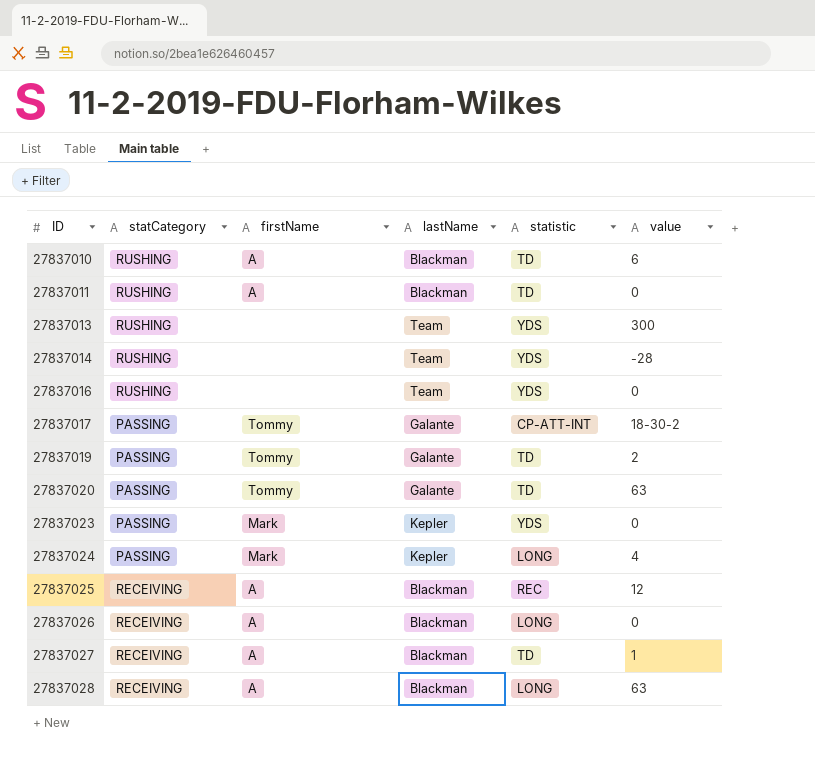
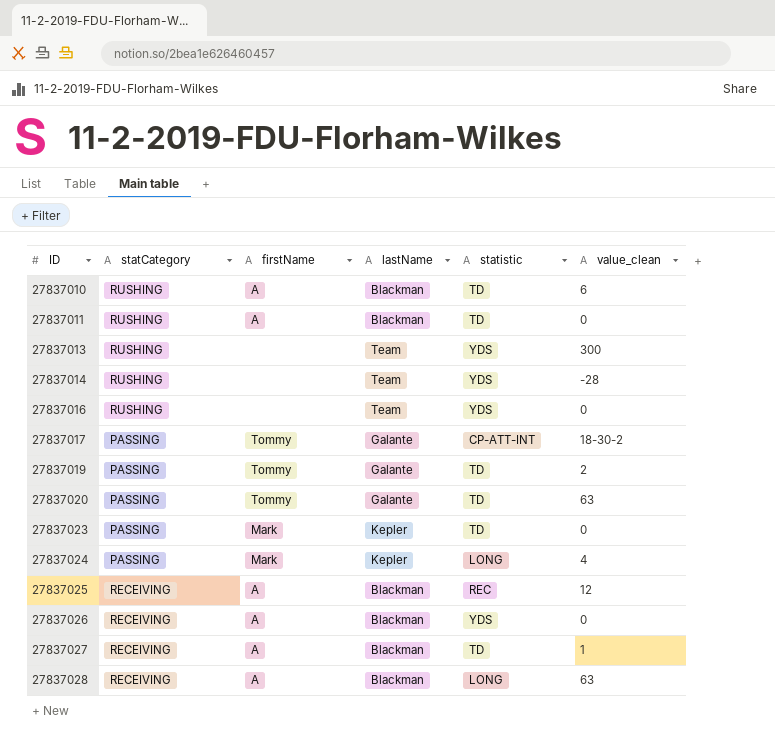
column name: value -> value_clean
27837023 | statistic: YDS -> TD
27837026 | statistic: LONG -> YDS

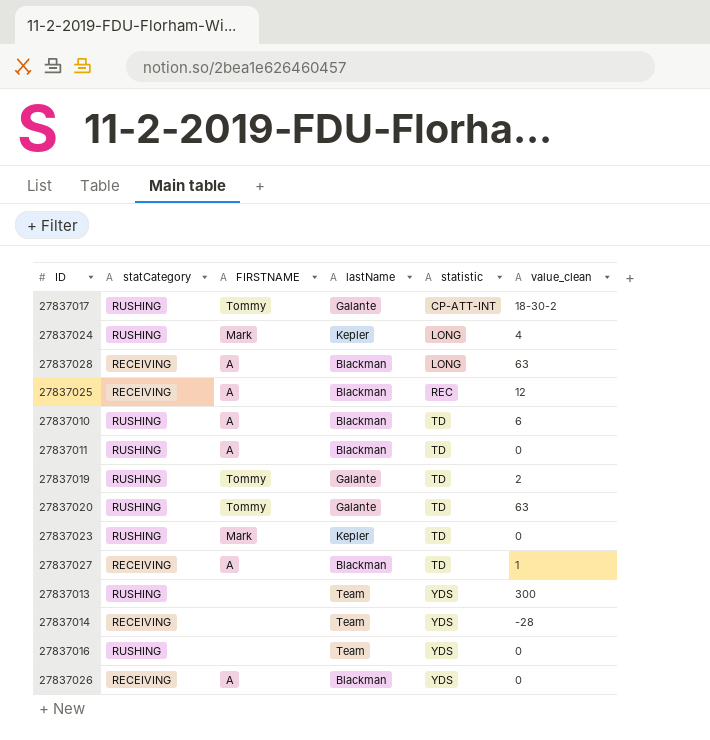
row order: ID ascending -> statistic ascending
column name: firstName -> FIRSTNAME
27837017 | statCategory: PASSING -> RUSHING
27837024 | statCategory: PASSING -> RUSHING
27837019 | statCategory: PASSING -> RUSHING
27837020 | statCategory: PASSING -> RUSHING
27837023 | statCategory: PASSING -> RUSHING
27837014 | statCategory: RUSHING -> RECEIVING

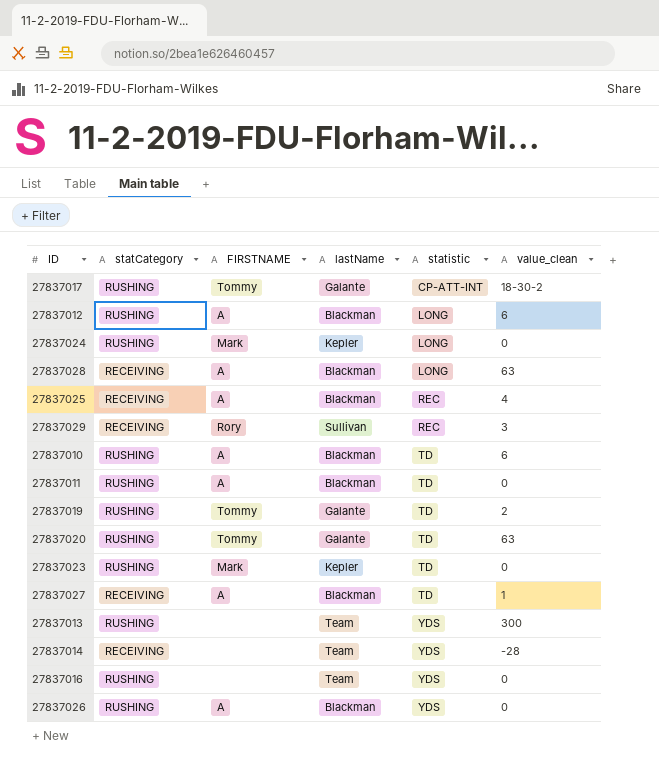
row 27837012: none -> RUSHING | A | Blackman | LONG | 6
27837024 | value_clean: 4 -> 0
27837025 | value_clean: 12 -> 4
row 27837029: none -> RECEIVING | Rory | Sullivan | REC | 3
27837026 | statCategory: RECEIVING -> RUSHING

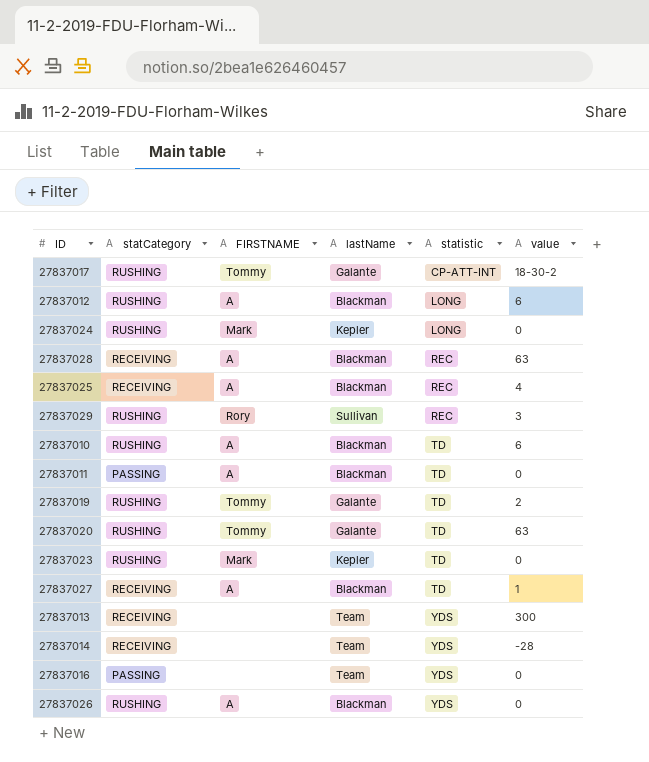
column name: value_clean -> value
27837028 | statistic: LONG -> REC
27837029 | statCategory: RECEIVING -> RUSHING
27837011 | statCategory: RUSHING -> PASSING
27837013 | statCategory: RUSHING -> RECEIVING
27837016 | statCategory: RUSHING -> PASSING

